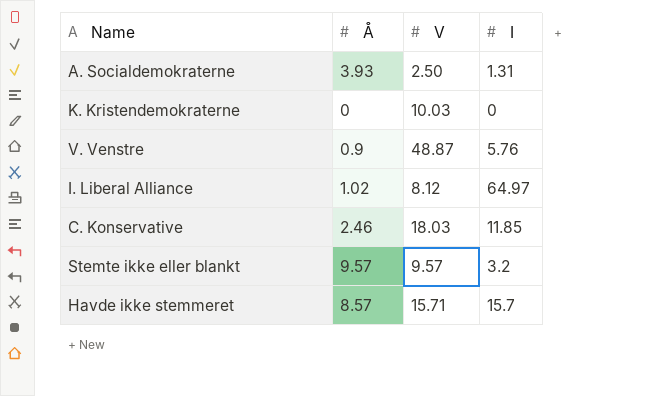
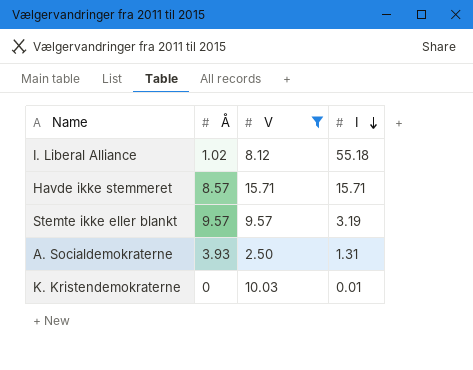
filter: none -> V <= 15.71
row order: none -> I descending
I. Liberal Alliance | I: 64.97 -> 55.18
Havde ikke stemmeret | I: 15.7 -> 15.71
Stemte ikke eller blankt | I: 3.2 -> 3.19
K. Kristendemokraterne | I: 0 -> 0.01

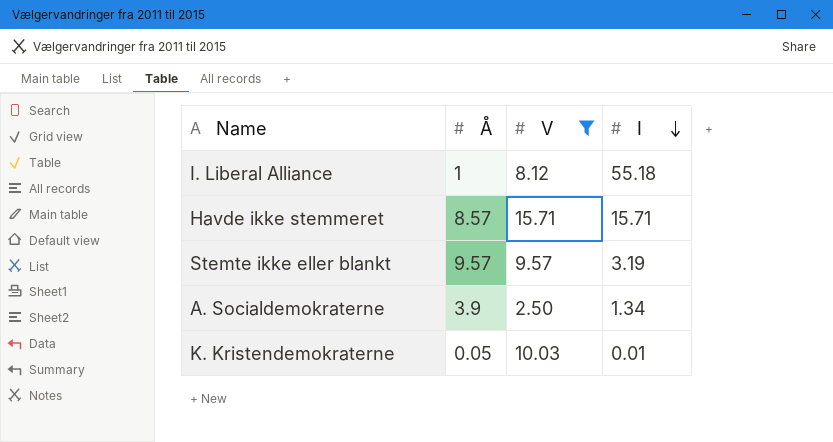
I. Liberal Alliance | Å: 1.02 -> 1
A. Socialdemokraterne | Å: 3.93 -> 3.9
A. Socialdemokraterne | I: 1.31 -> 1.34
K. Kristendemokraterne | Å: 0 -> 0.05

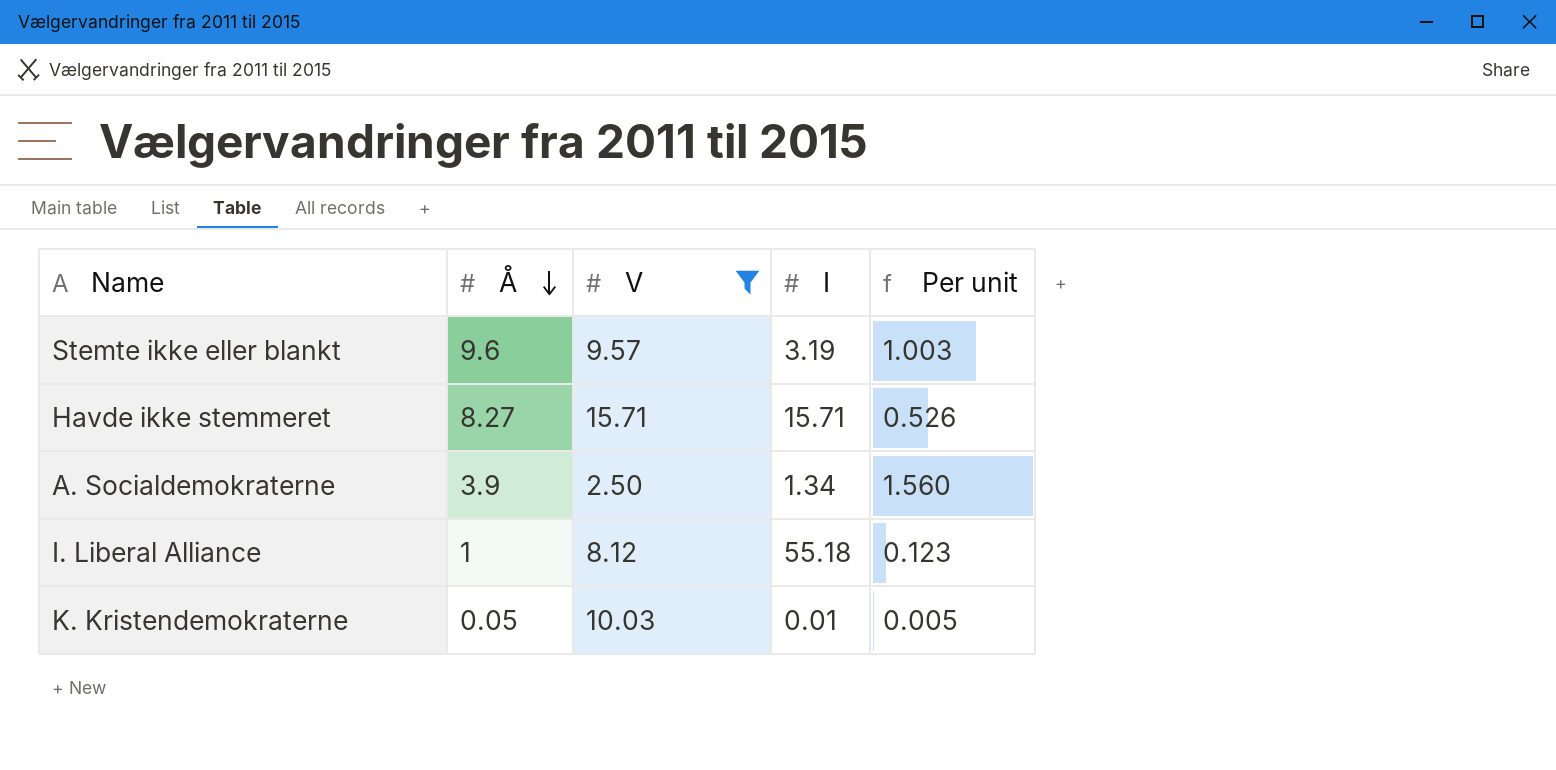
row order: I descending -> Å descending
column Per unit | formula: none -> [Å] / [V]
Stemte ikke eller blankt | Å: 9.57 -> 9.6
Havde ikke stemmeret | Å: 8.57 -> 8.27

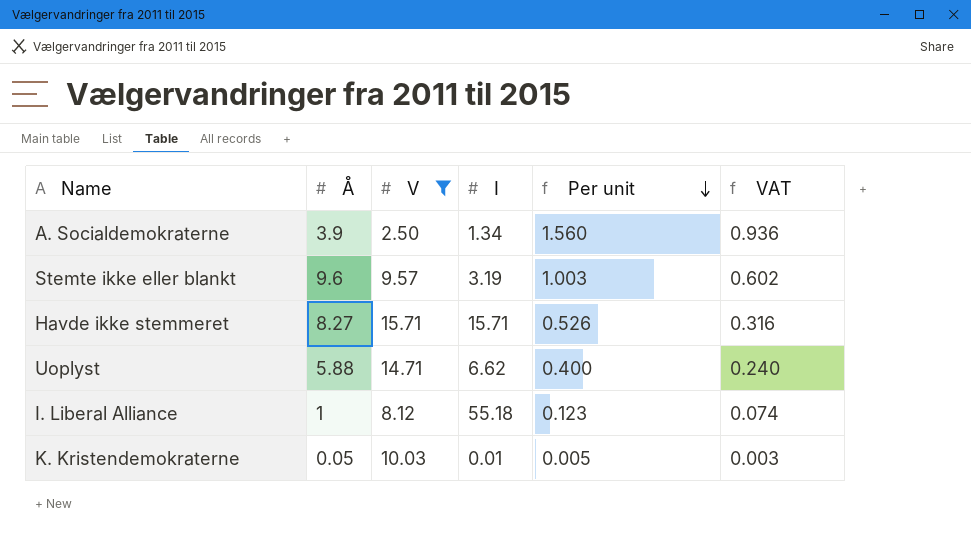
row order: Å descending -> Per unit descending
column VAT | formula: none -> [Per unit] * 0.6
row Uoplyst: none -> 5.88 | 14.71 | 6.62 | 0.400 | 0.240

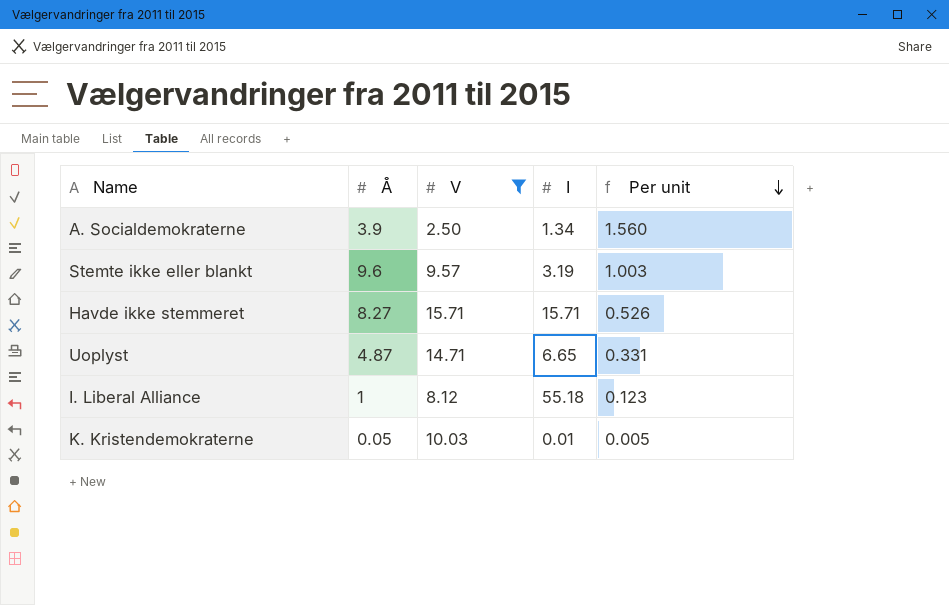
column VAT | formula: [Per unit] * 0.6 -> none
Uoplyst | Å: 5.88 -> 4.87
Uoplyst | I: 6.62 -> 6.65
Uoplyst | Per unit: 0.400 -> 0.331

